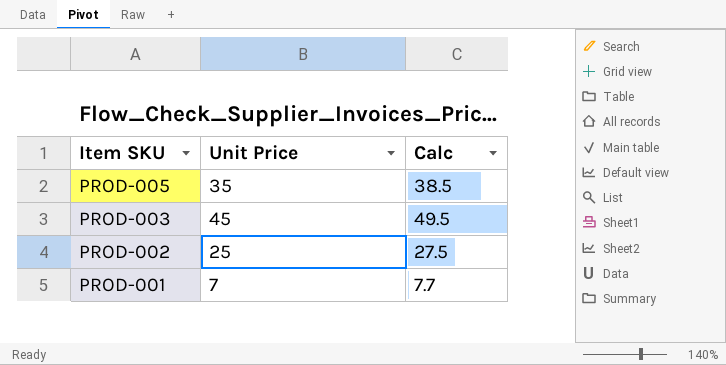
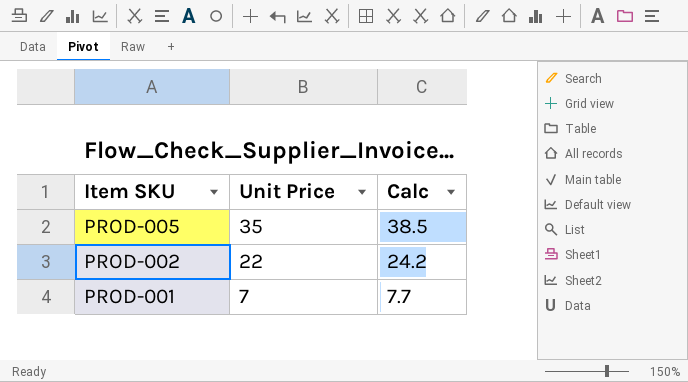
row PROD-003: 45 | 49.5 -> none
PROD-002 | Unit Price: 25 -> 22
PROD-002 | Calc: 27.5 -> 24.2

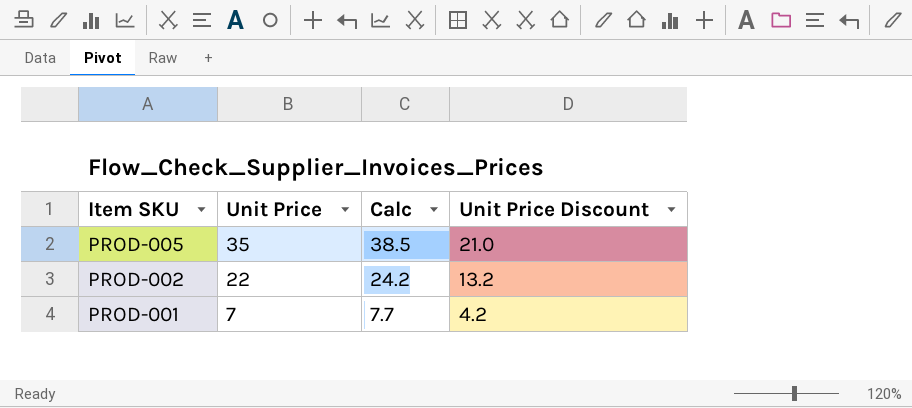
column Unit Price Discount | formula: none -> [Unit Price] * 0.6

